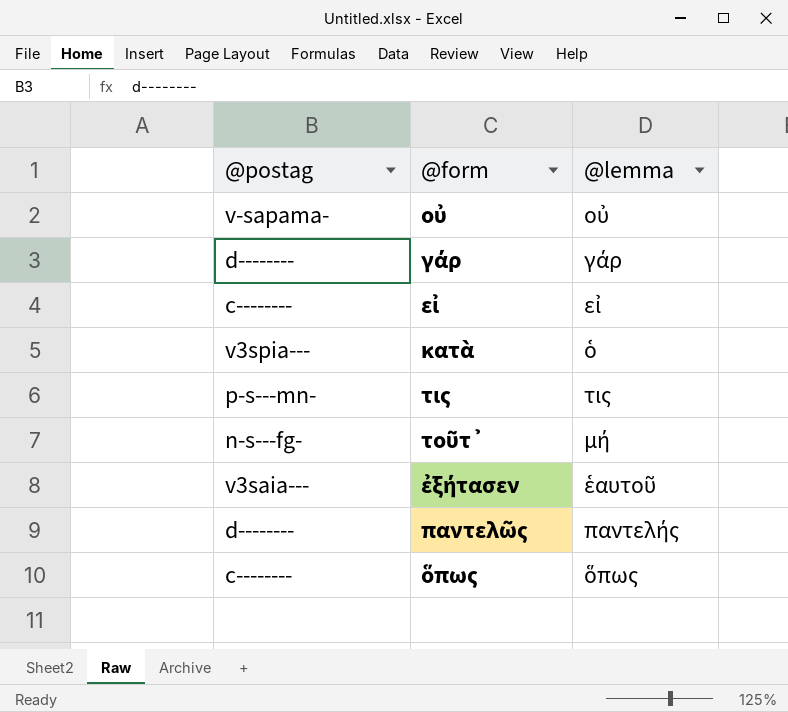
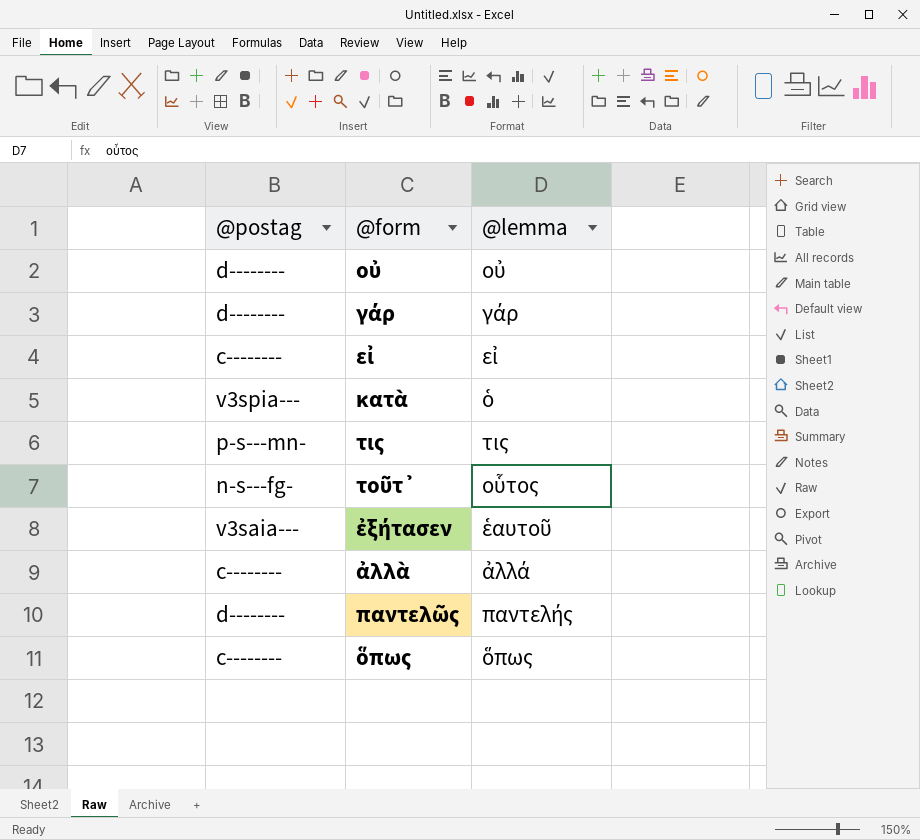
οὐ | @postag: v-sapama- -> d--------
τοῦτ᾽ | @lemma: μή -> οὗτος
row ἀλλὰ: none -> c-------- | ἀλλά

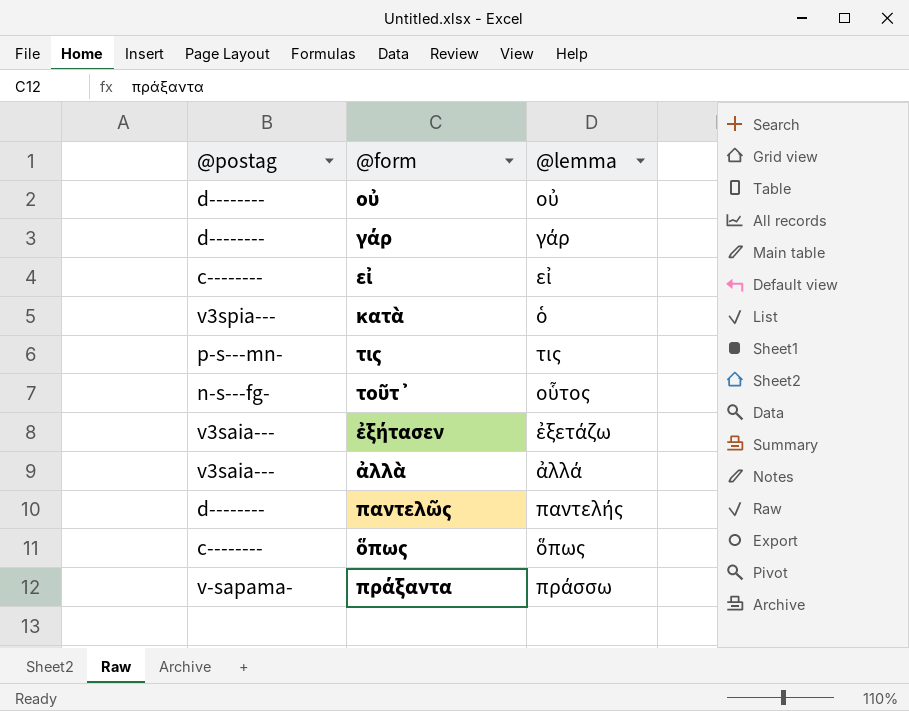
ἐξήτασεν | @lemma: ἑαυτοῦ -> ἐξετάζω
ἀλλὰ | @postag: c-------- -> v3saia---
row πράξαντα: none -> v-sapama- | πράσσω

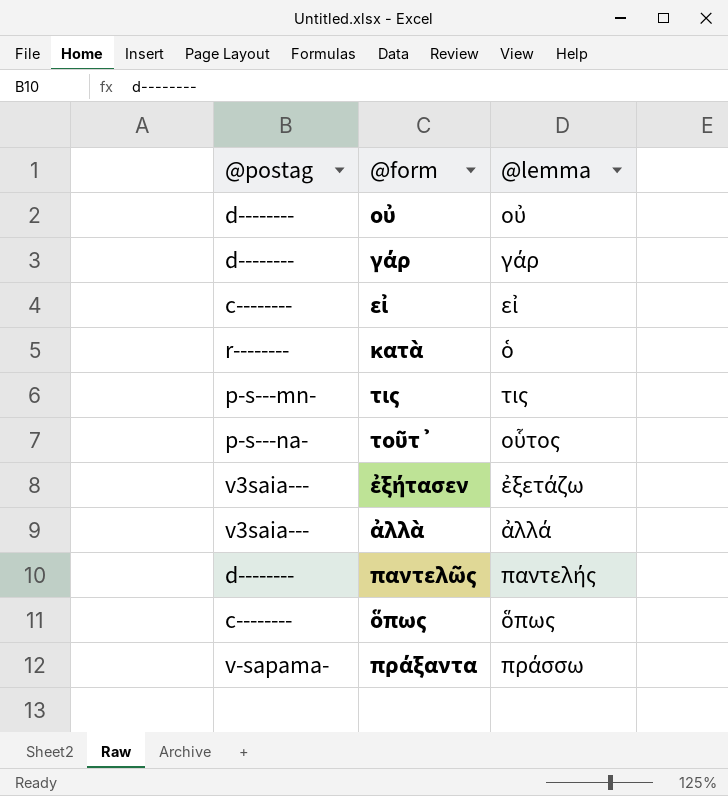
κατὰ | @postag: v3spia--- -> r--------
τοῦτ᾽ | @postag: n-s---fg- -> p-s---na-

